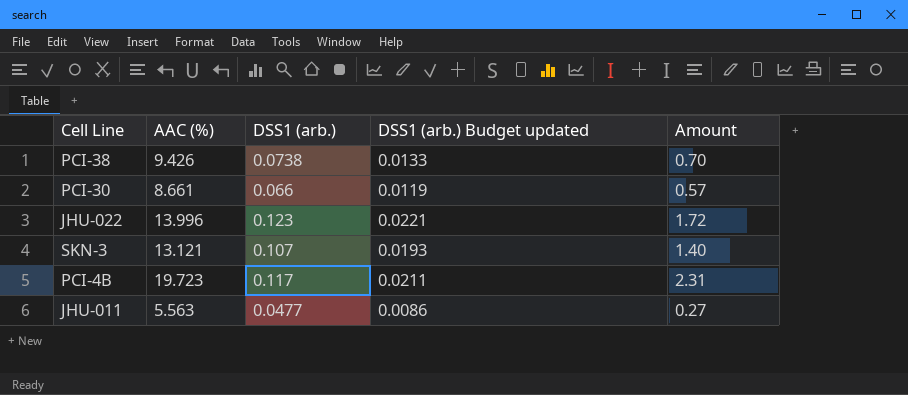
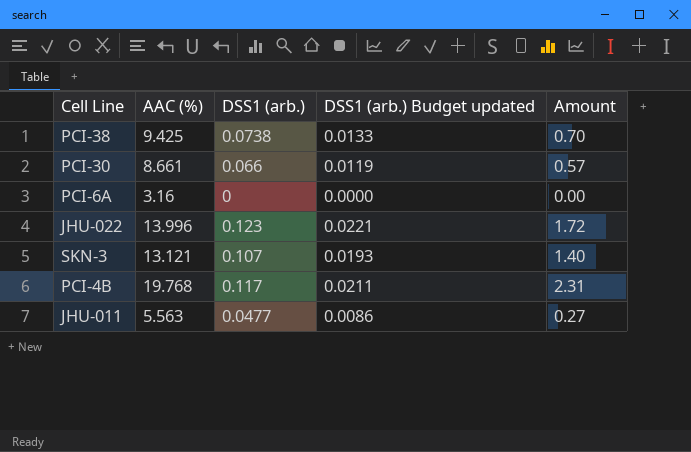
PCI-38 | AAC (%): 9.426 -> 9.425
row PCI-6A: none -> 3.16 | 0 | 0.0000 | 0.00
PCI-4B | AAC (%): 19.723 -> 19.768

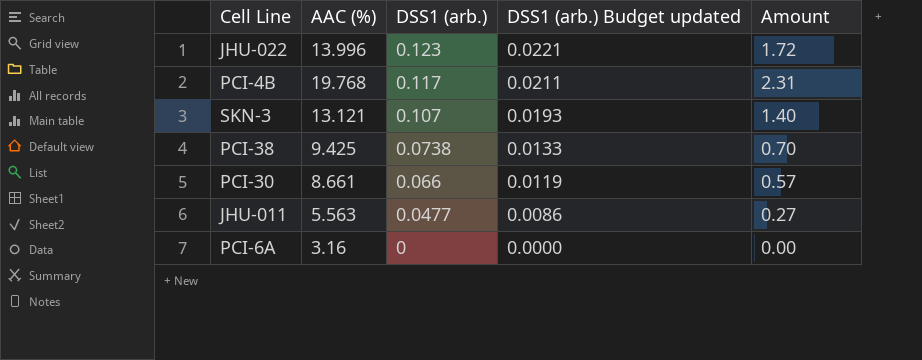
row order: none -> DSS1 (arb.) descending

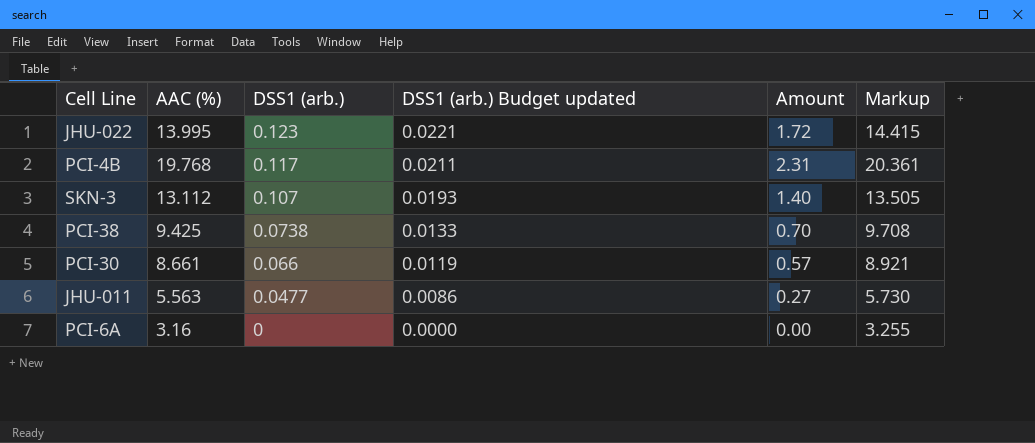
column Markup | formula: none -> [AAC (%)] * 1.03
JHU-022 | AAC (%): 13.996 -> 13.995
SKN-3 | AAC (%): 13.121 -> 13.112

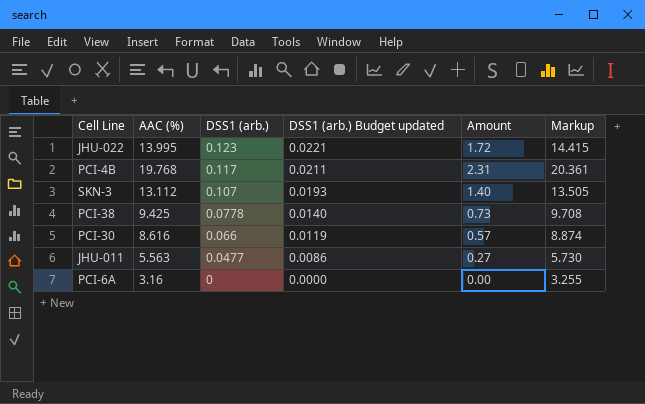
PCI-38 | DSS1 (arb.): 0.0738 -> 0.0778
PCI-38 | DSS1 (arb.) Budget updated: 0.0133 -> 0.0140
PCI-38 | Amount: 0.70 -> 0.73
PCI-30 | AAC (%): 8.661 -> 8.616
PCI-30 | Markup: 8.921 -> 8.874

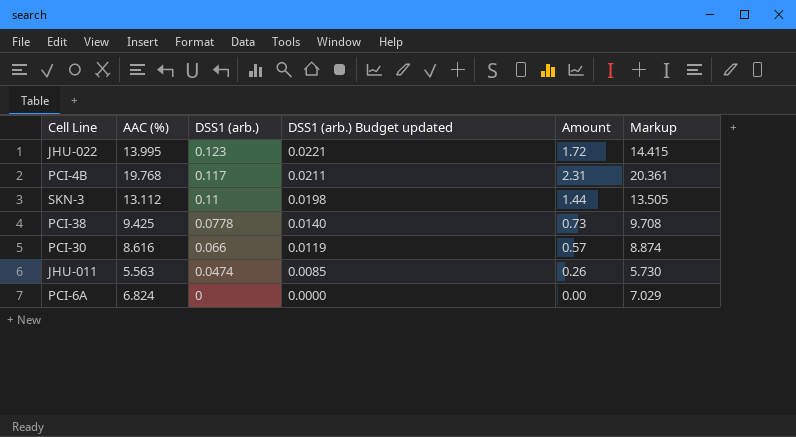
SKN-3 | DSS1 (arb.): 0.107 -> 0.11
SKN-3 | DSS1 (arb.) Budget updated: 0.0193 -> 0.0198
SKN-3 | Amount: 1.40 -> 1.44
JHU-011 | DSS1 (arb.): 0.0477 -> 0.0474
JHU-011 | DSS1 (arb.) Budget updated: 0.0086 -> 0.0085
JHU-011 | Amount: 0.27 -> 0.26
PCI-6A | AAC (%): 3.16 -> 6.824
PCI-6A | Markup: 3.255 -> 7.029

